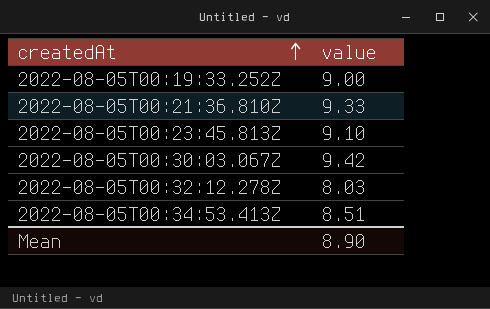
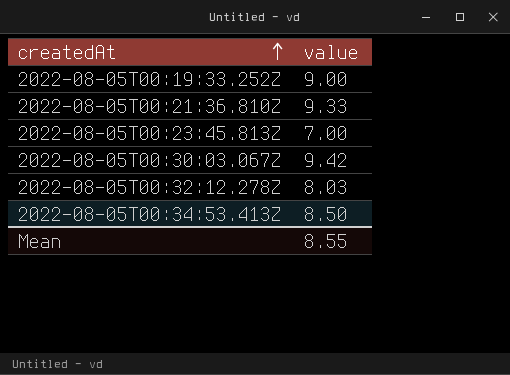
2022-08-05T00:23:45.813Z | value: 9.10 -> 7.00
2022-08-05T00:34:53.413Z | value: 8.51 -> 8.50
Mean | value: 8.90 -> 8.55

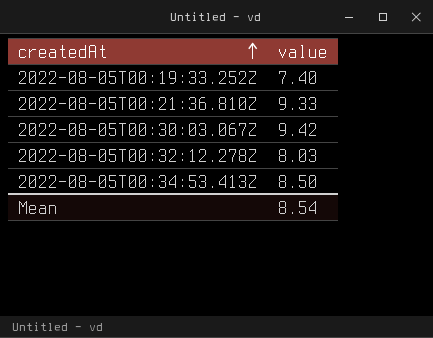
row 2022-08-05T00:23:45.813Z: 7.00 -> none
2022-08-05T00:19:33.252Z | value: 9.00 -> 7.40
Mean | value: 8.55 -> 8.54

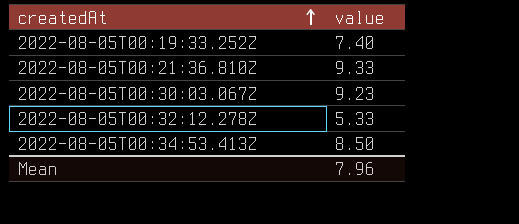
2022-08-05T00:30:03.067Z | value: 9.42 -> 9.23
2022-08-05T00:32:12.278Z | value: 8.03 -> 5.33
Mean | value: 8.54 -> 7.96

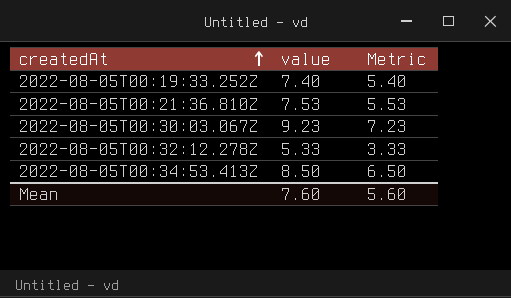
column Metric | formula: none -> [value] - 2
2022-08-05T00:21:36.810Z | value: 9.33 -> 7.53
Mean | value: 7.96 -> 7.60

